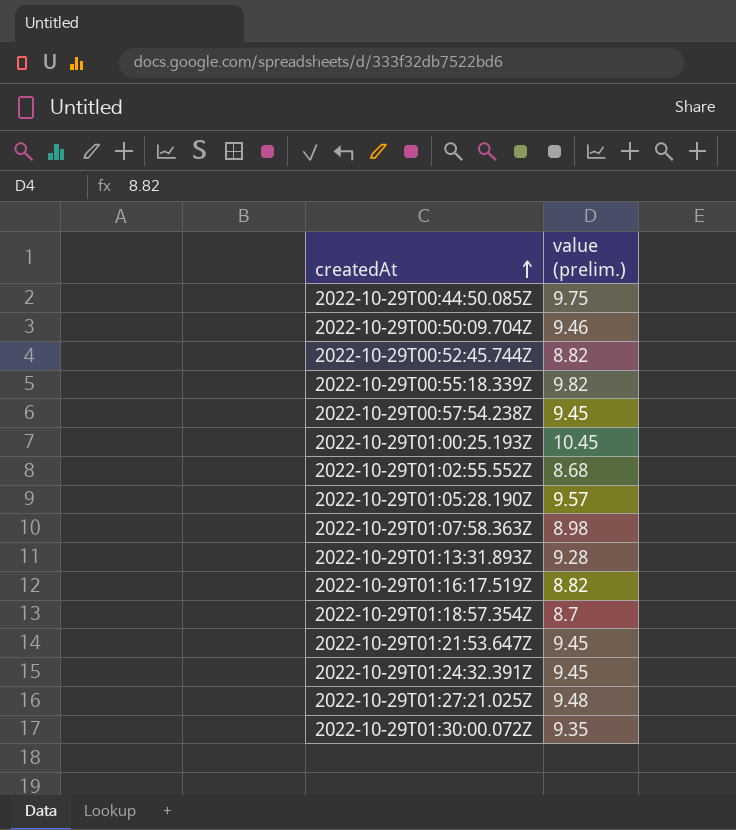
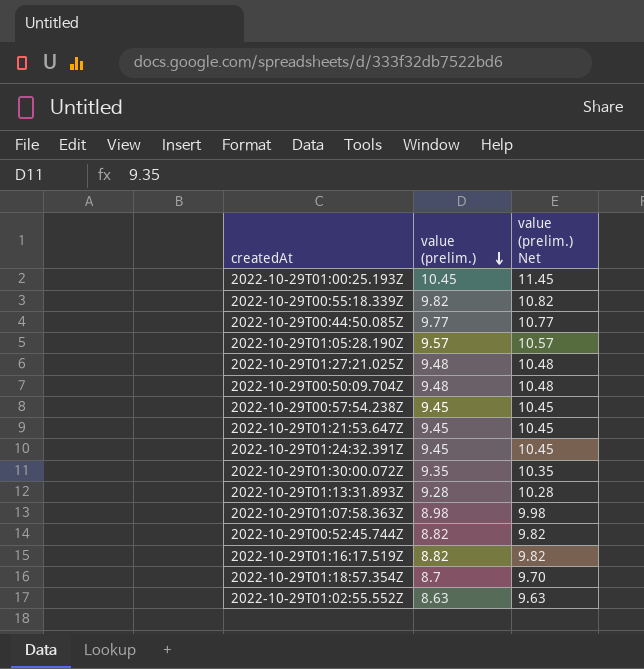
row order: createdAt ascending -> value (prelim.) descending
column value (prelim.) Net | formula: none -> [value (prelim.)] + 1
2022-10-29T00:44:50.085Z | value (prelim.): 9.75 -> 9.77
2022-10-29T00:50:09.704Z | value (prelim.): 9.46 -> 9.48
2022-10-29T01:02:55.552Z | value (prelim.): 8.68 -> 8.63

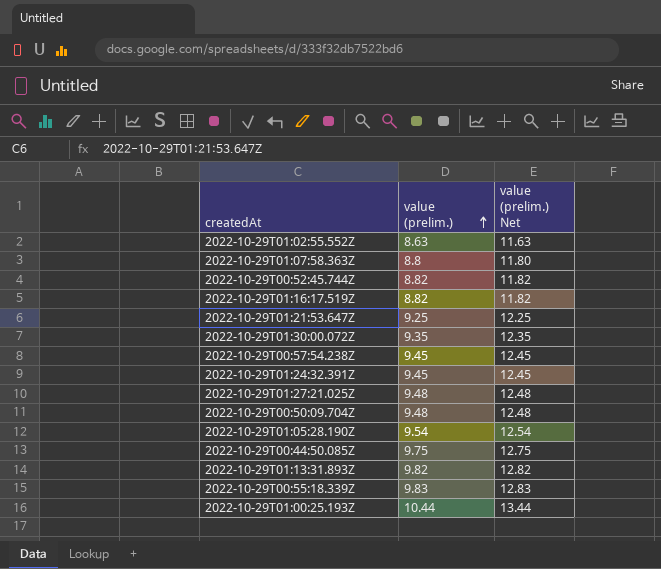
row order: value (prelim.) descending -> value (prelim.) ascending
column value (prelim.) Net | formula: [value (prelim.)] + 1 -> [value (prelim.)] + 3
row 2022-10-29T01:18:57.354Z: 8.7 | 9.70 -> none
2022-10-29T01:07:58.363Z | value (prelim.): 8.98 -> 8.8
2022-10-29T01:21:53.647Z | value (prelim.): 9.45 -> 9.25
2022-10-29T01:05:28.190Z | value (prelim.): 9.57 -> 9.54
2022-10-29T00:44:50.085Z | value (prelim.): 9.77 -> 9.75
2022-10-29T01:13:31.893Z | value (prelim.): 9.28 -> 9.82
2022-10-29T00:55:18.339Z | value (prelim.): 9.82 -> 9.83
2022-10-29T01:00:25.193Z | value (prelim.): 10.45 -> 10.44

